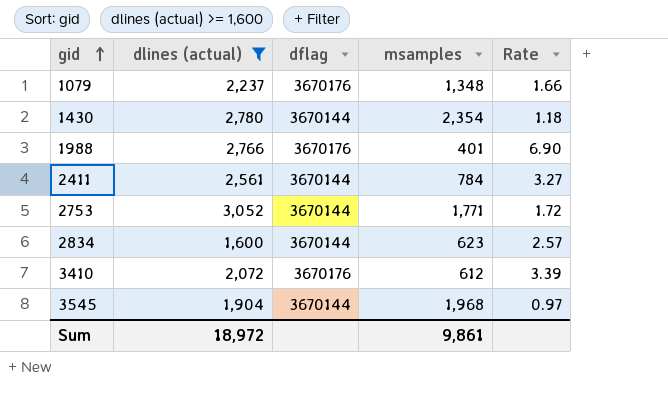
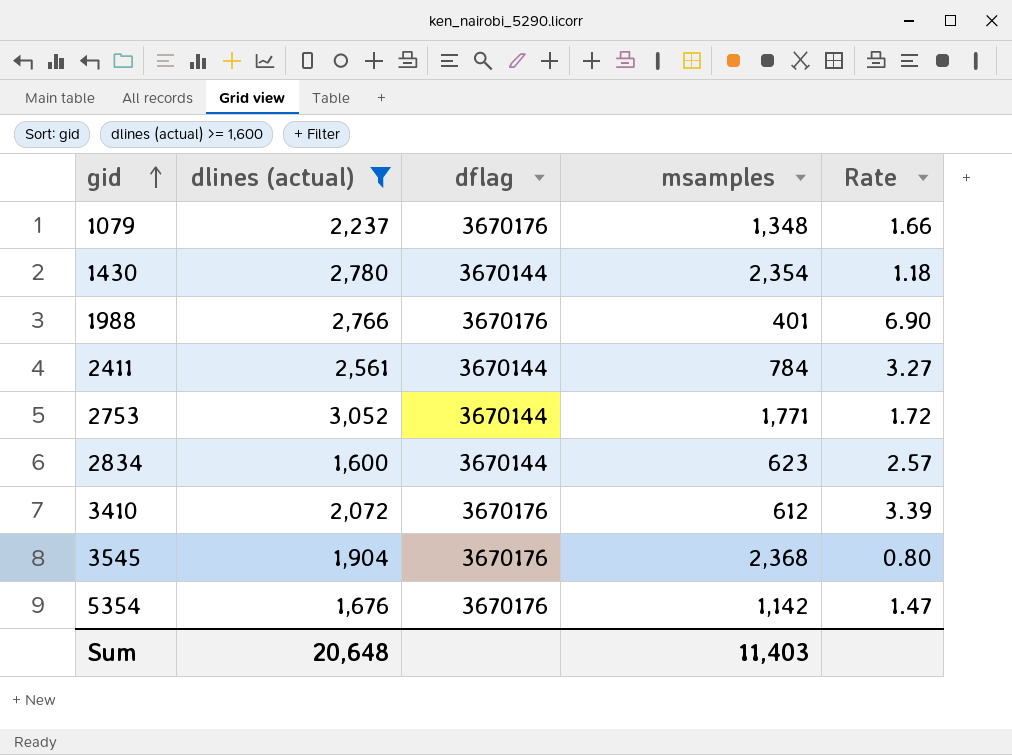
3545 | dflag: 3670144 -> 3670176
3545 | msamples: 1,968 -> 2,368
3545 | Rate: 0.97 -> 0.80
row 5354: none -> 1,676 | 3670176 | 1,142 | 1.47
Sum | dlines (actual): 18,972 -> 20,648
Sum | msamples: 9,861 -> 11,403

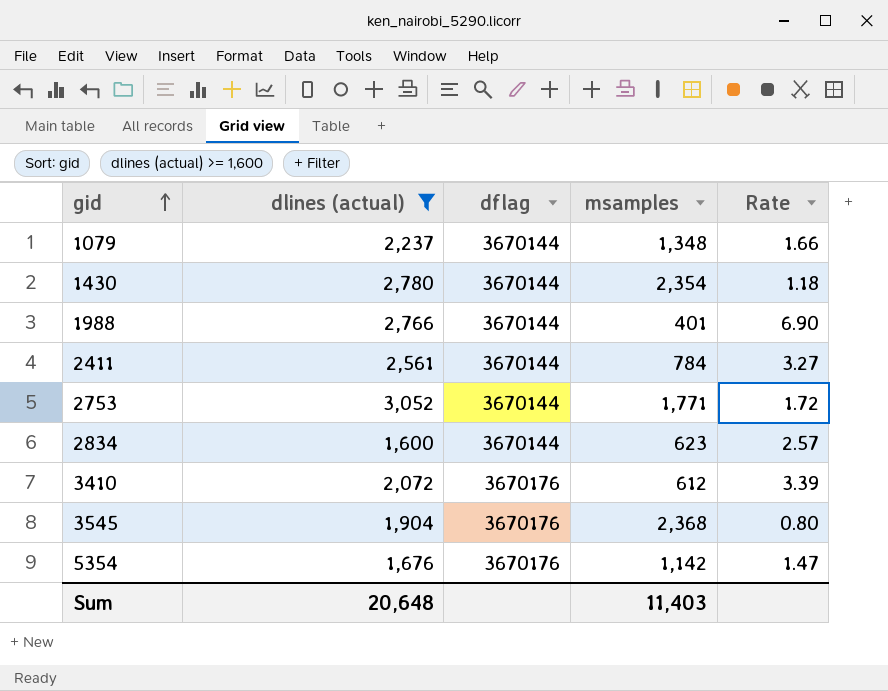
1079 | dflag: 3670176 -> 3670144
1988 | dflag: 3670176 -> 3670144

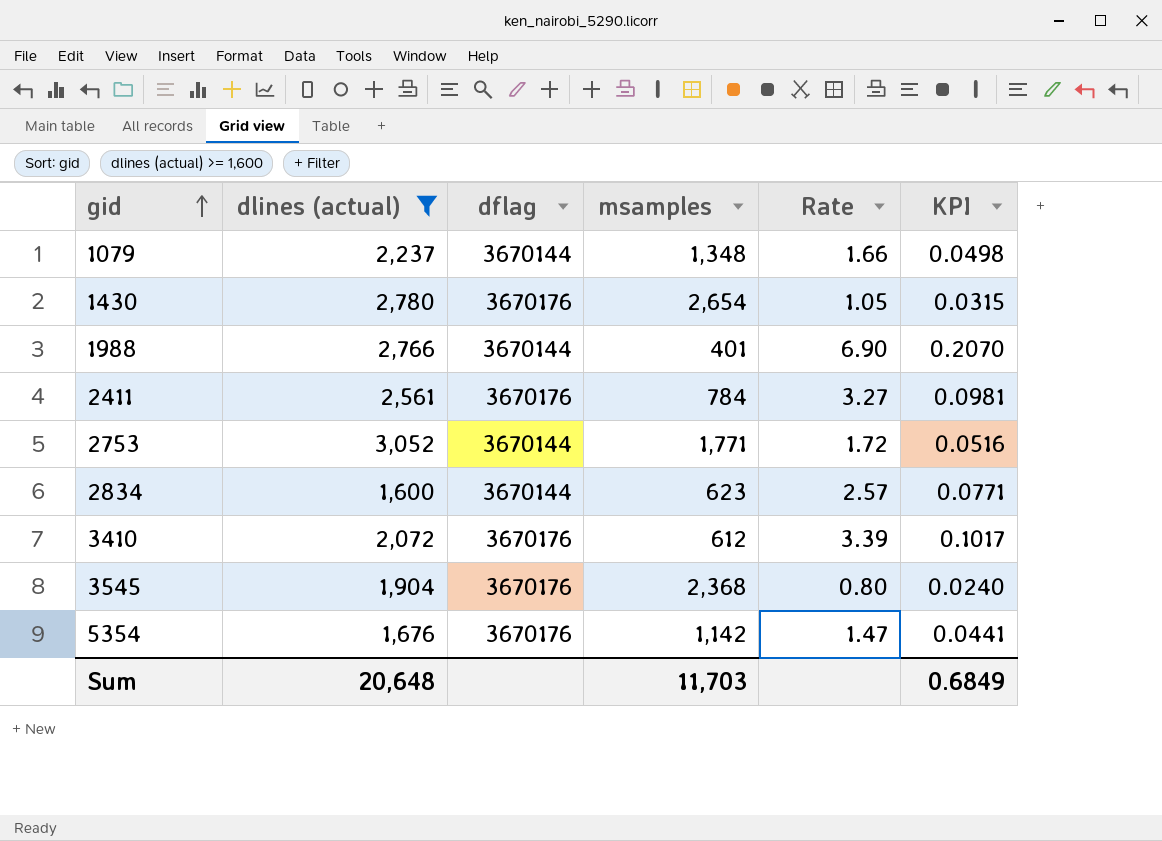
column KPI | formula: none -> [Rate] * 0.03
1430 | dflag: 3670144 -> 3670176
1430 | msamples: 2,354 -> 2,654
1430 | Rate: 1.18 -> 1.05
2411 | dflag: 3670144 -> 3670176
Sum | msamples: 11,403 -> 11,703

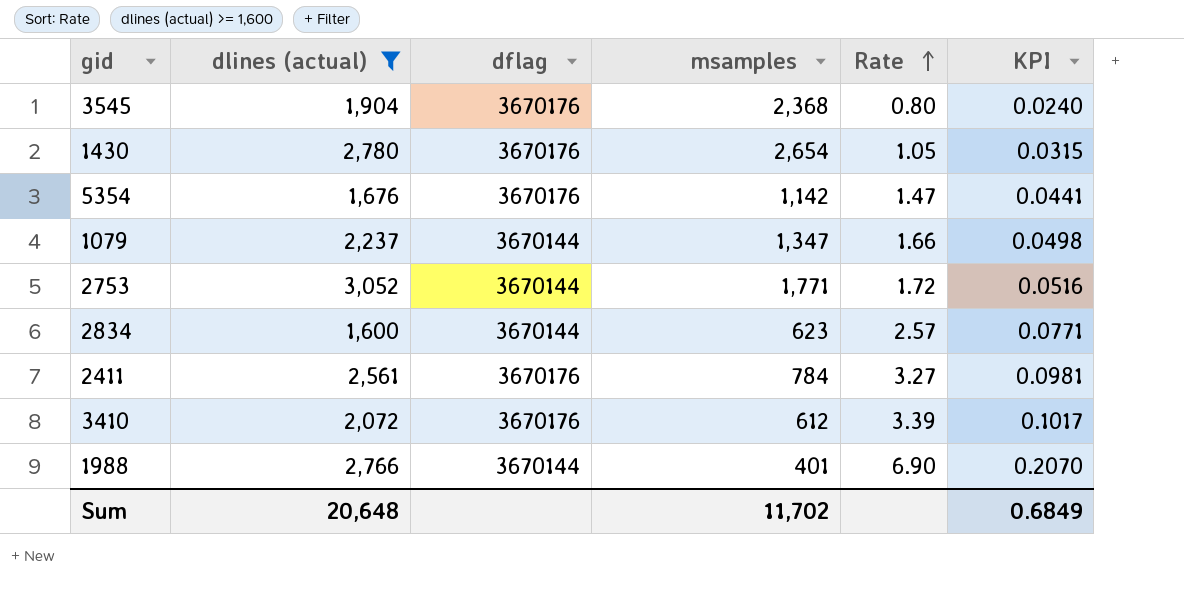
row order: gid ascending -> Rate ascending
1079 | msamples: 1,348 -> 1,347
Sum | msamples: 11,703 -> 11,702

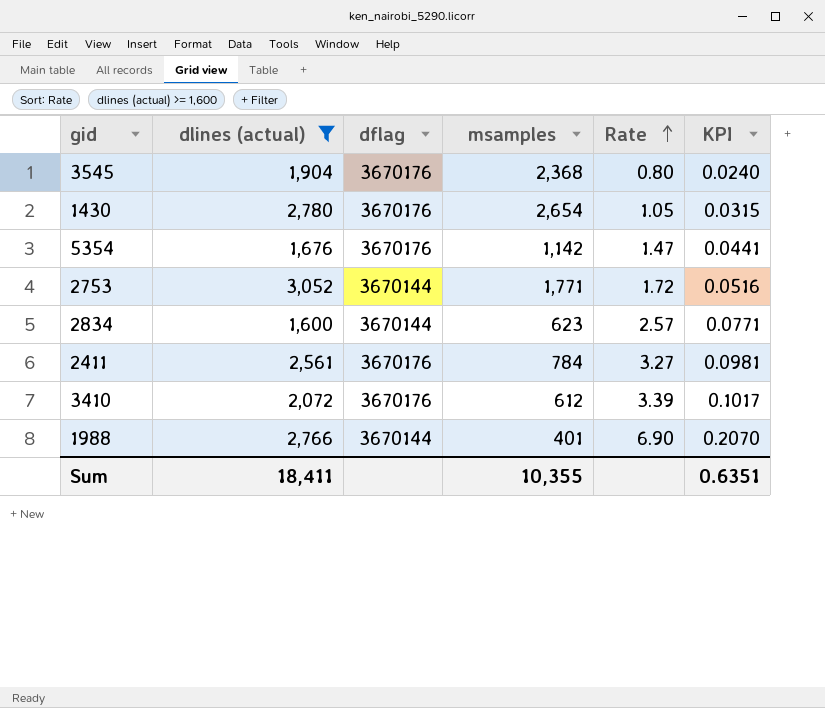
row 1079: 2,237 | 3670144 | 1,347 | 1.66 | 0.0498 -> none
Sum | dlines (actual): 20,648 -> 18,411
Sum | msamples: 11,702 -> 10,355
Sum | KPI: 0.6849 -> 0.6351

